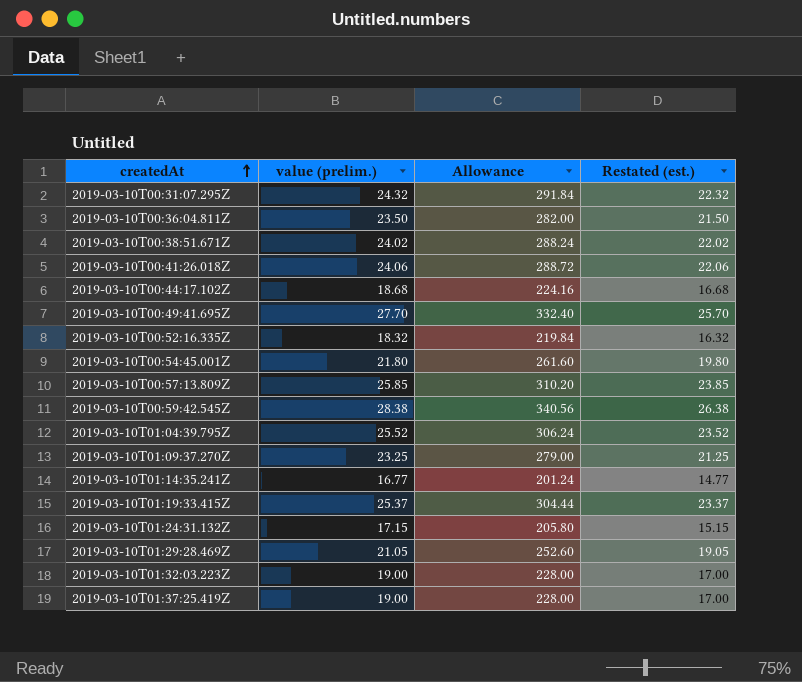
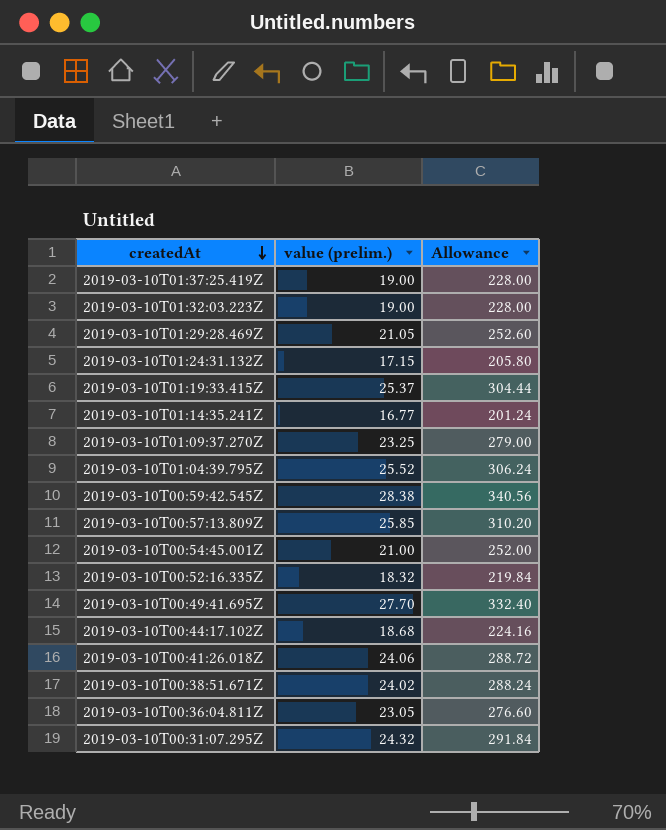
row order: createdAt ascending -> createdAt descending
column Restated (est.) | formula: [value (prelim.)] - 2 -> none
2019-03-10T00:54:45.001Z | value (prelim.): 21.80 -> 21.00
2019-03-10T00:54:45.001Z | Allowance: 261.60 -> 252.00
2019-03-10T00:36:04.811Z | value (prelim.): 23.50 -> 23.05
2019-03-10T00:36:04.811Z | Allowance: 282.00 -> 276.60

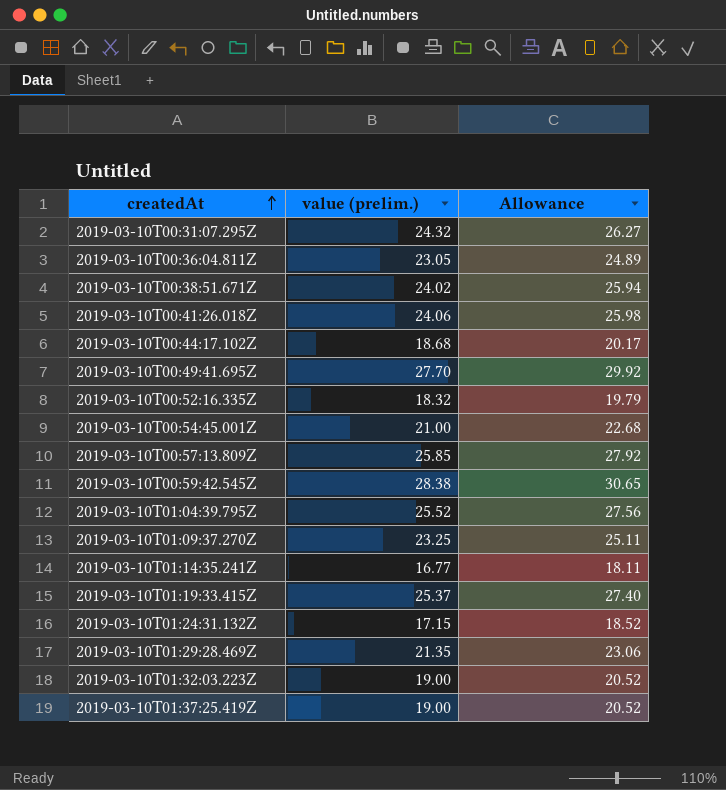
row order: createdAt descending -> createdAt ascending
column Allowance | formula: [value (prelim.)] * 12 -> [value (prelim.)] * 1.08
2019-03-10T01:29:28.469Z | value (prelim.): 21.05 -> 21.35

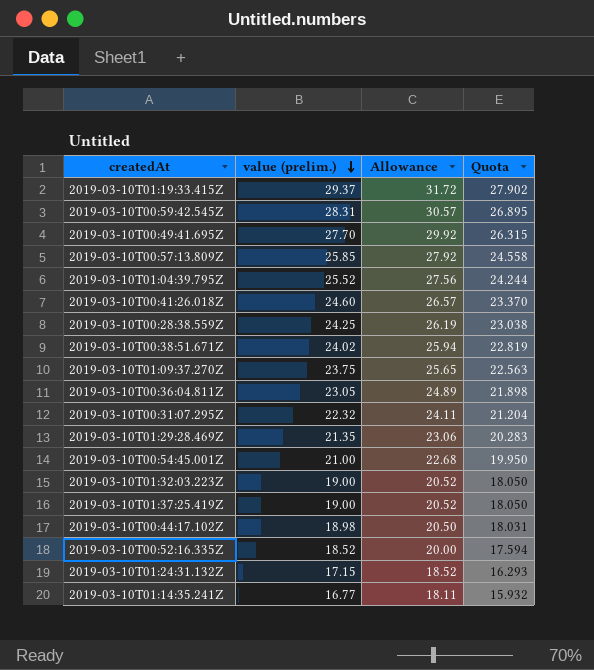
row order: createdAt ascending -> value (prelim.) descending
column Quota | formula: none -> [value (prelim.)] * 0.95
2019-03-10T01:19:33.415Z | value (prelim.): 25.37 -> 29.37
2019-03-10T01:19:33.415Z | Allowance: 27.40 -> 31.72
2019-03-10T00:59:42.545Z | value (prelim.): 28.38 -> 28.31
2019-03-10T00:59:42.545Z | Allowance: 30.65 -> 30.57
2019-03-10T00:41:26.018Z | value (prelim.): 24.06 -> 24.60
2019-03-10T00:41:26.018Z | Allowance: 25.98 -> 26.57
row 2019-03-10T00:28:38.559Z: none -> 24.25 | 26.19 | 23.038
2019-03-10T01:09:37.270Z | value (prelim.): 23.25 -> 23.75
2019-03-10T01:09:37.270Z | Allowance: 25.11 -> 25.65
2019-03-10T00:31:07.295Z | value (prelim.): 24.32 -> 22.32
2019-03-10T00:31:07.295Z | Allowance: 26.27 -> 24.11
2019-03-10T00:44:17.102Z | value (prelim.): 18.68 -> 18.98
2019-03-10T00:44:17.102Z | Allowance: 20.17 -> 20.50
2019-03-10T00:52:16.335Z | value (prelim.): 18.32 -> 18.52
2019-03-10T00:52:16.335Z | Allowance: 19.79 -> 20.00

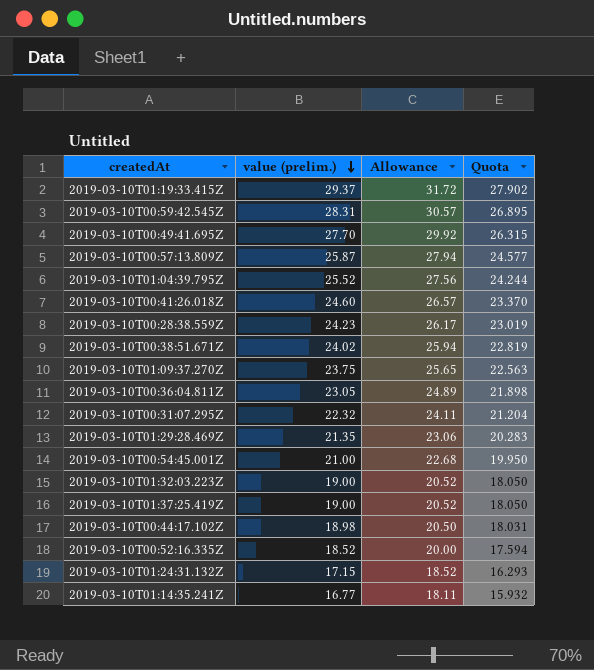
2019-03-10T00:57:13.809Z | value (prelim.): 25.85 -> 25.87
2019-03-10T00:57:13.809Z | Allowance: 27.92 -> 27.94
2019-03-10T00:57:13.809Z | Quota: 24.558 -> 24.577
2019-03-10T00:28:38.559Z | value (prelim.): 24.25 -> 24.23
2019-03-10T00:28:38.559Z | Allowance: 26.19 -> 26.17
2019-03-10T00:28:38.559Z | Quota: 23.038 -> 23.019

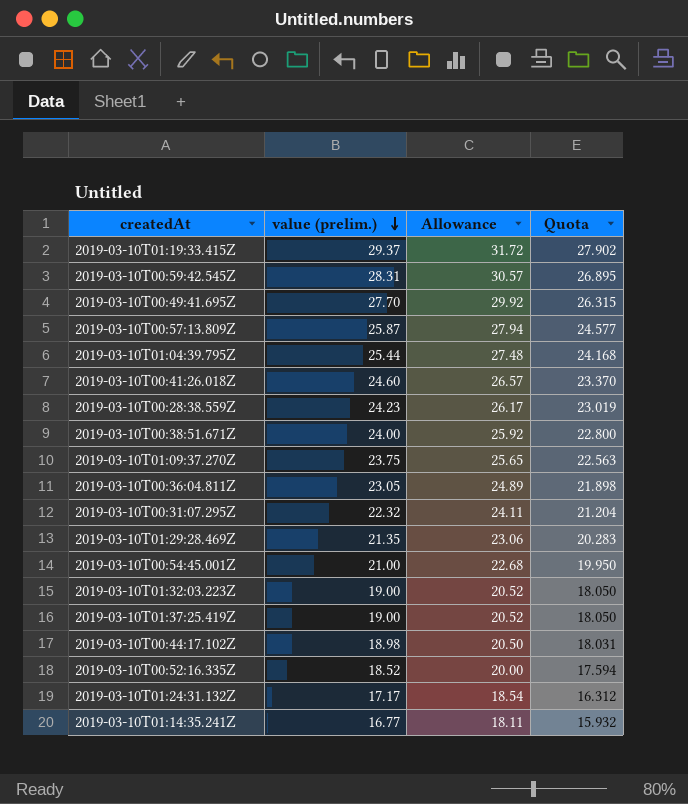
2019-03-10T01:04:39.795Z | value (prelim.): 25.52 -> 25.44
2019-03-10T01:04:39.795Z | Allowance: 27.56 -> 27.48
2019-03-10T01:04:39.795Z | Quota: 24.244 -> 24.168
2019-03-10T00:38:51.671Z | value (prelim.): 24.02 -> 24.00
2019-03-10T00:38:51.671Z | Allowance: 25.94 -> 25.92
2019-03-10T00:38:51.671Z | Quota: 22.819 -> 22.800
2019-03-10T01:24:31.132Z | value (prelim.): 17.15 -> 17.17
2019-03-10T01:24:31.132Z | Allowance: 18.52 -> 18.54
2019-03-10T01:24:31.132Z | Quota: 16.293 -> 16.312

